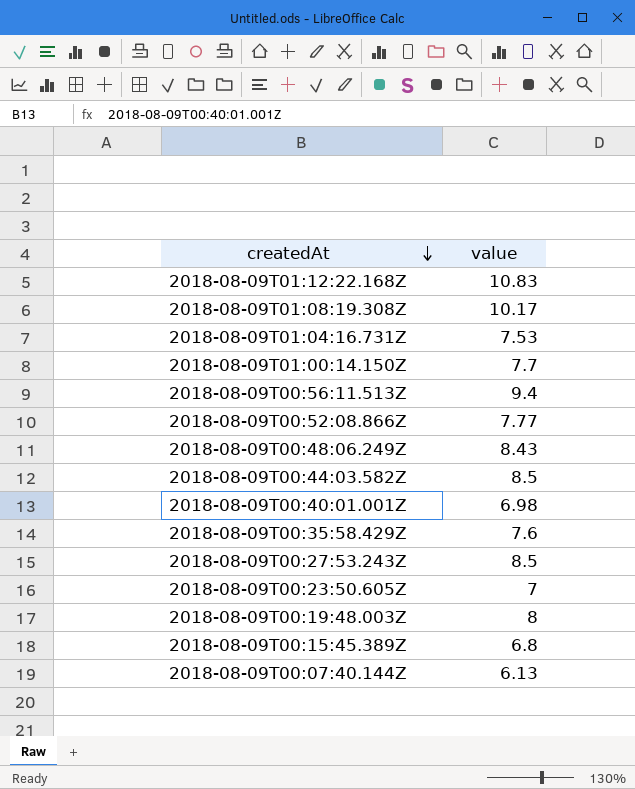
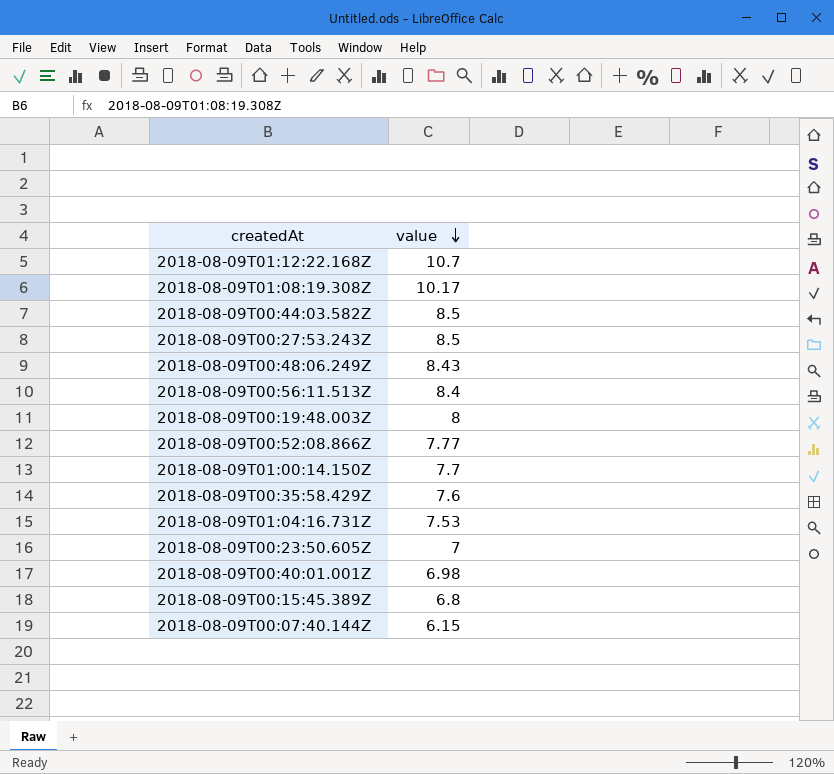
row order: createdAt descending -> value descending
2018-08-09T01:12:22.168Z | value: 10.83 -> 10.7
2018-08-09T00:56:11.513Z | value: 9.4 -> 8.4
2018-08-09T00:07:40.144Z | value: 6.13 -> 6.15

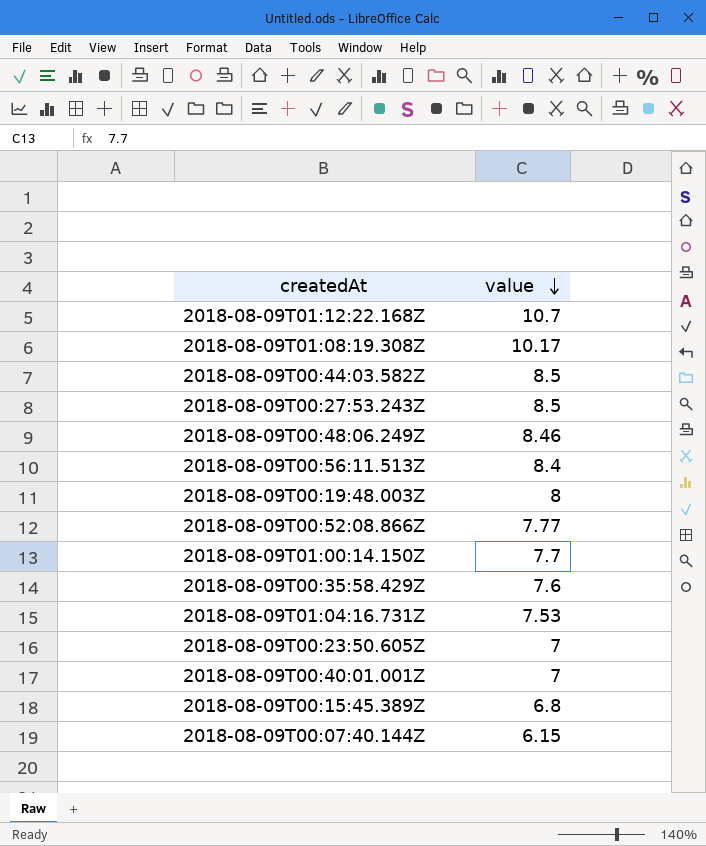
2018-08-09T00:48:06.249Z | value: 8.43 -> 8.46
2018-08-09T00:40:01.001Z | value: 6.98 -> 7

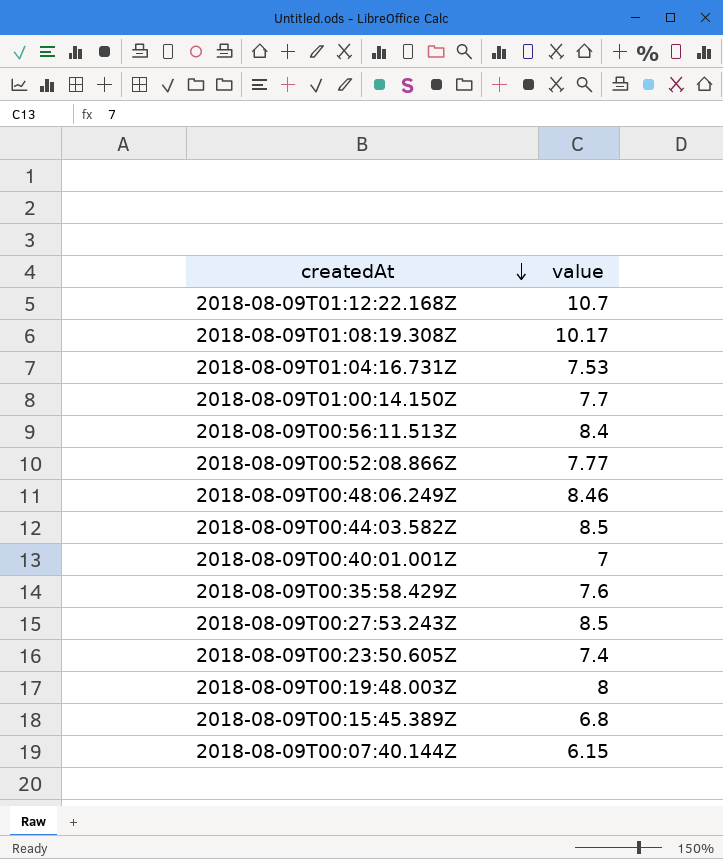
row order: value descending -> createdAt descending
2018-08-09T00:23:50.605Z | value: 7 -> 7.4

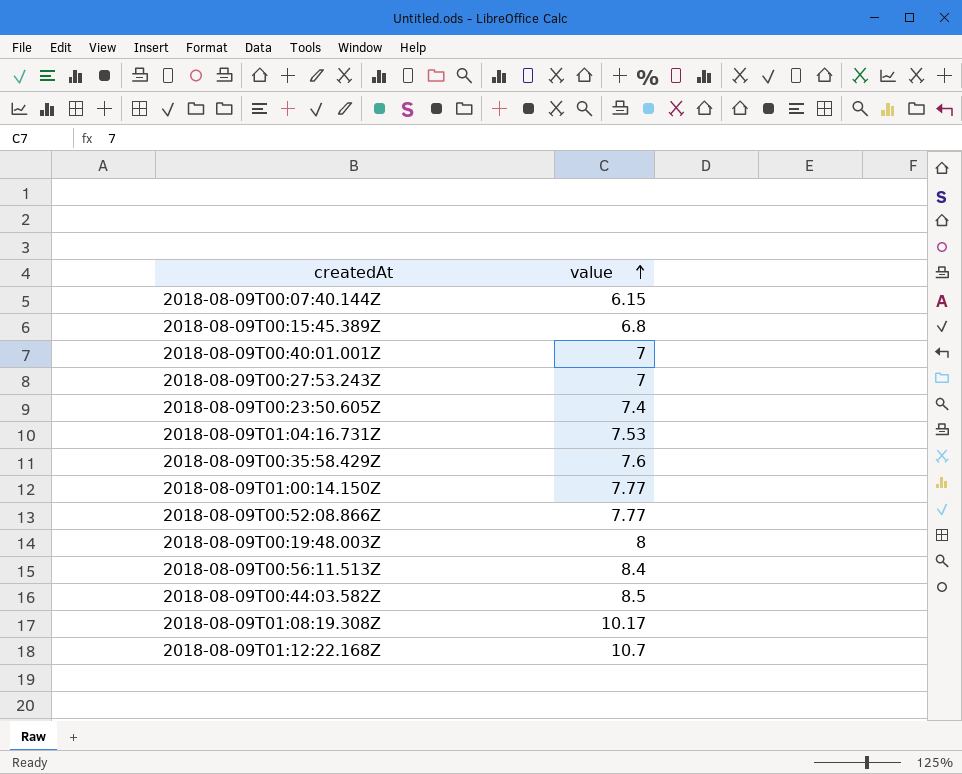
row order: createdAt descending -> value ascending
row 2018-08-09T00:48:06.249Z: 8.46 -> none
2018-08-09T00:27:53.243Z | value: 8.5 -> 7
2018-08-09T01:00:14.150Z | value: 7.7 -> 7.77

